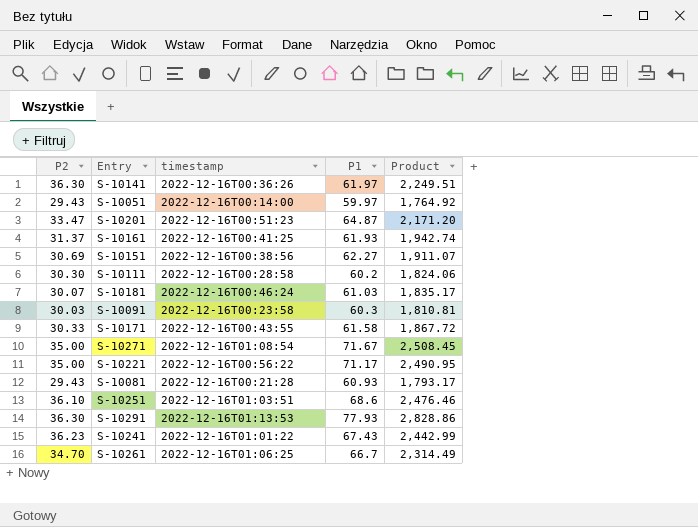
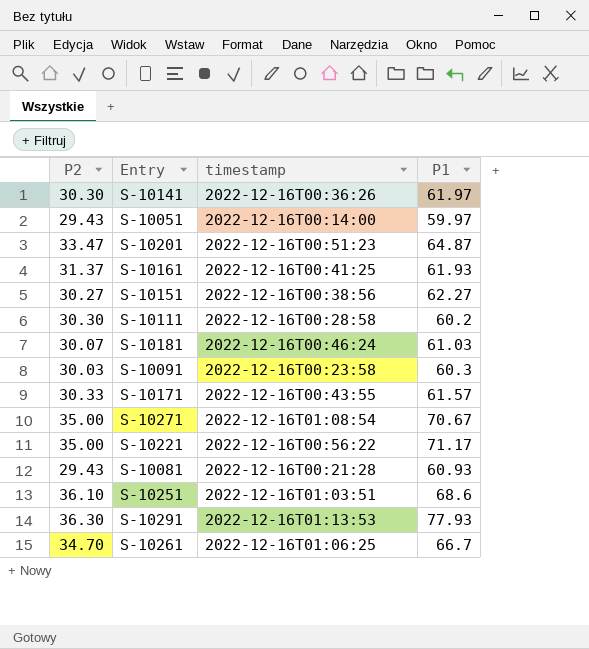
column Product | formula: [P2] * [P1] -> none
row S-10241: 36.23 | 2022-12-16T01:01:22 | 67.43 | 2,442.99 -> none
S-10141 | P2: 36.30 -> 30.30
S-10151 | P2: 30.69 -> 30.27
S-10171 | P1: 61.58 -> 61.57
S-10271 | P1: 71.67 -> 70.67

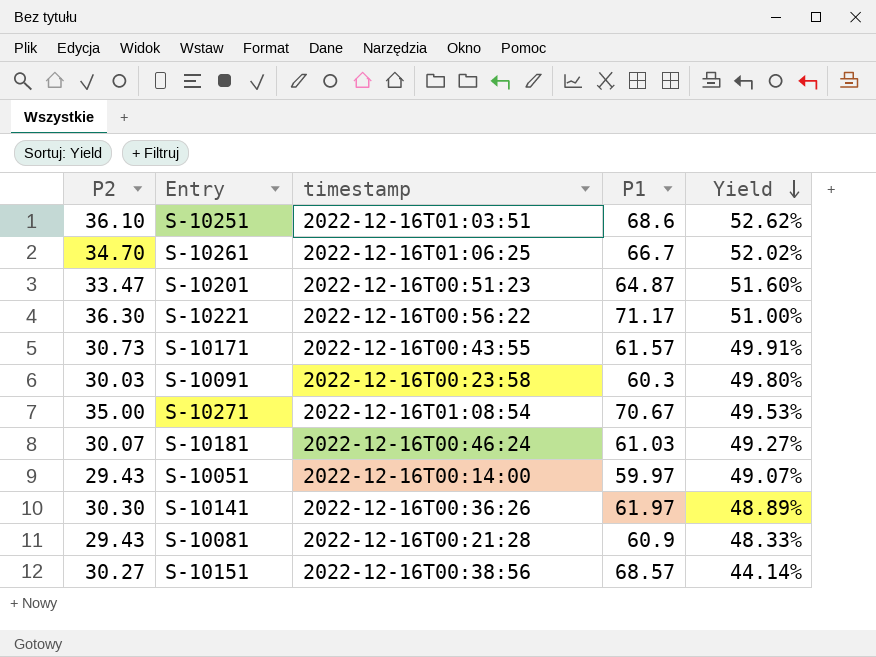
row order: none -> Yield descending
column Yield | formula: none -> [P2] / [P1]
row S-10161: 31.37 | 2022-12-16T00:41:25 | 61.93 -> none
row S-10111: 30.30 | 2022-12-16T00:28:58 | 60.2 -> none
row S-10291: 36.30 | 2022-12-16T01:13:53 | 77.93 -> none
S-10221 | P2: 35.00 -> 36.30
S-10171 | P2: 30.33 -> 30.73
S-10081 | P1: 60.93 -> 60.9
S-10151 | P1: 62.27 -> 68.57

